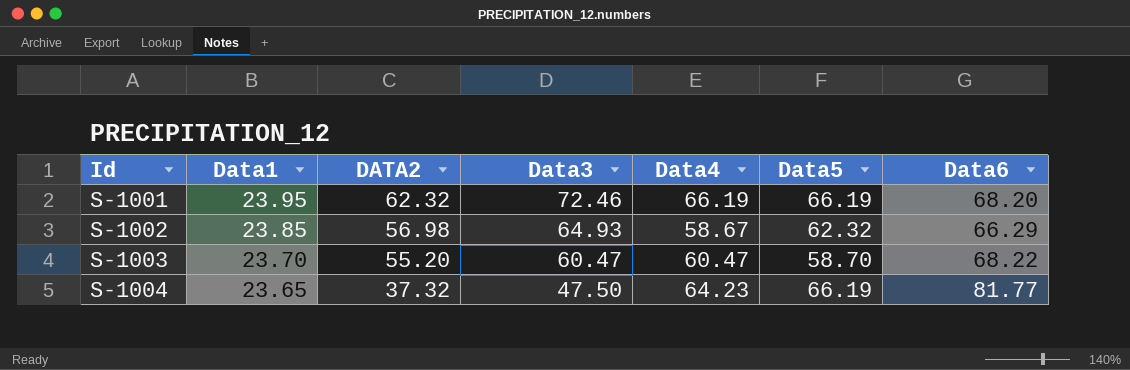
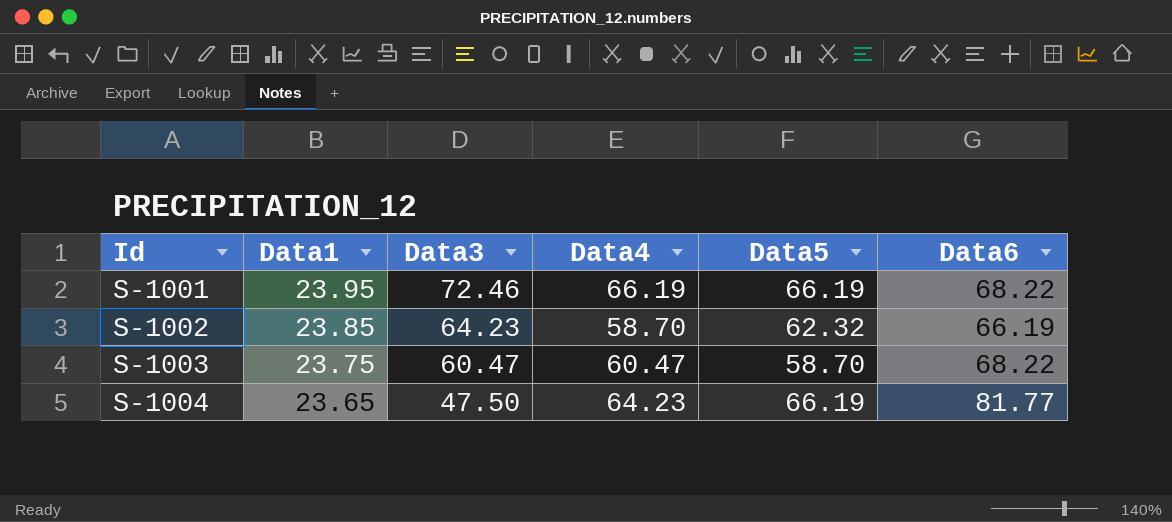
column DATA2 | position: 3 -> none
S-1001 | Data6: 68.20 -> 68.22
S-1002 | Data3: 64.93 -> 64.23
S-1002 | Data4: 58.67 -> 58.70
S-1002 | Data6: 66.29 -> 66.19
S-1003 | Data1: 23.70 -> 23.75

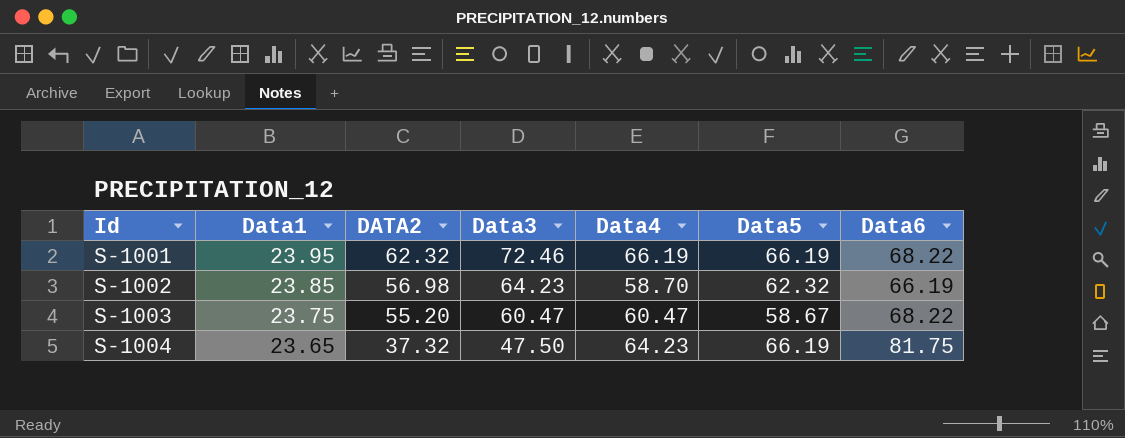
column DATA2 | position: none -> 3
S-1003 | Data5: 58.70 -> 58.67
S-1004 | Data6: 81.77 -> 81.75

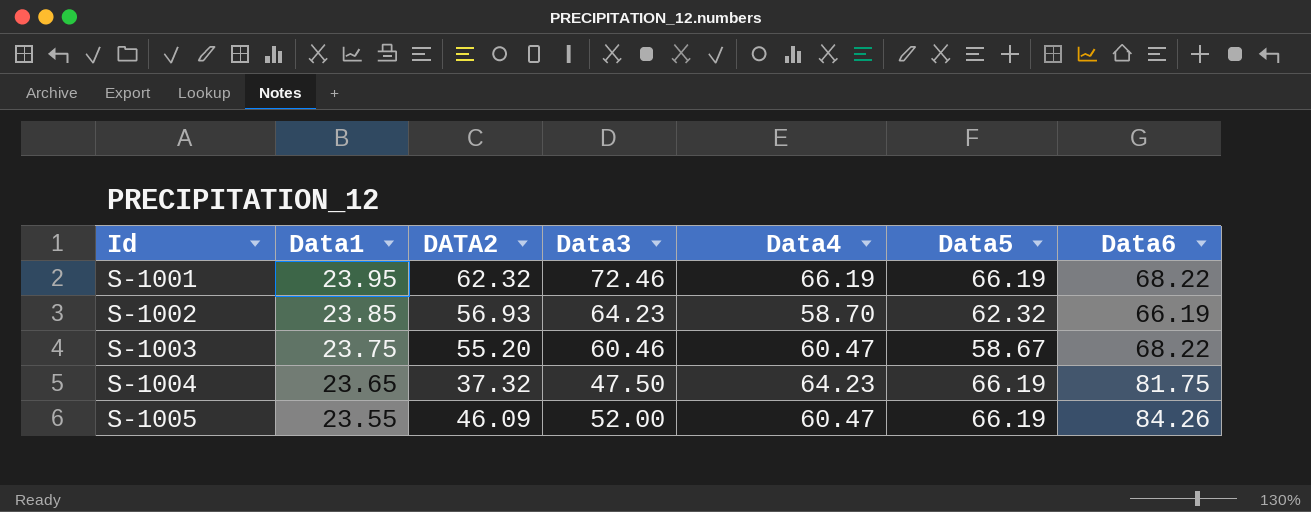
S-1002 | DATA2: 56.98 -> 56.93
S-1003 | Data3: 60.47 -> 60.46
row S-1005: none -> 23.55 | 46.09 | 52.00 | 60.47 | 66.19 | 84.26

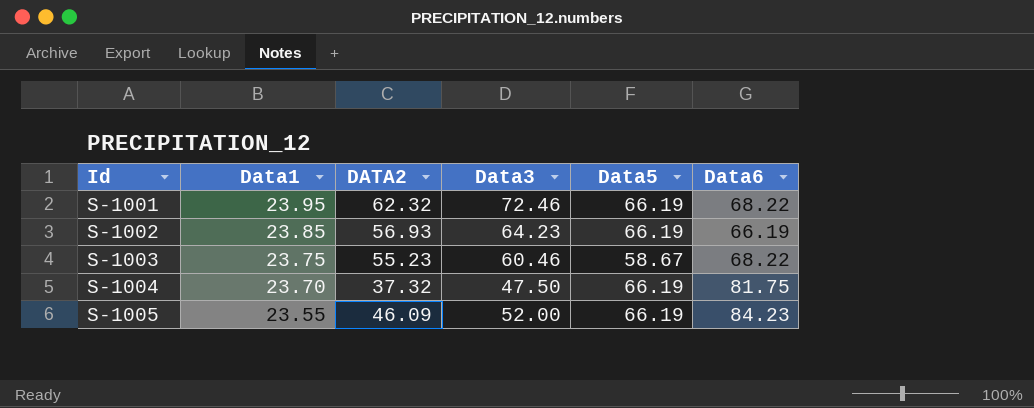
column Data4 | position: 5 -> none
S-1002 | Data5: 62.32 -> 66.19
S-1003 | DATA2: 55.20 -> 55.23
S-1004 | Data1: 23.65 -> 23.70
S-1005 | Data6: 84.26 -> 84.23

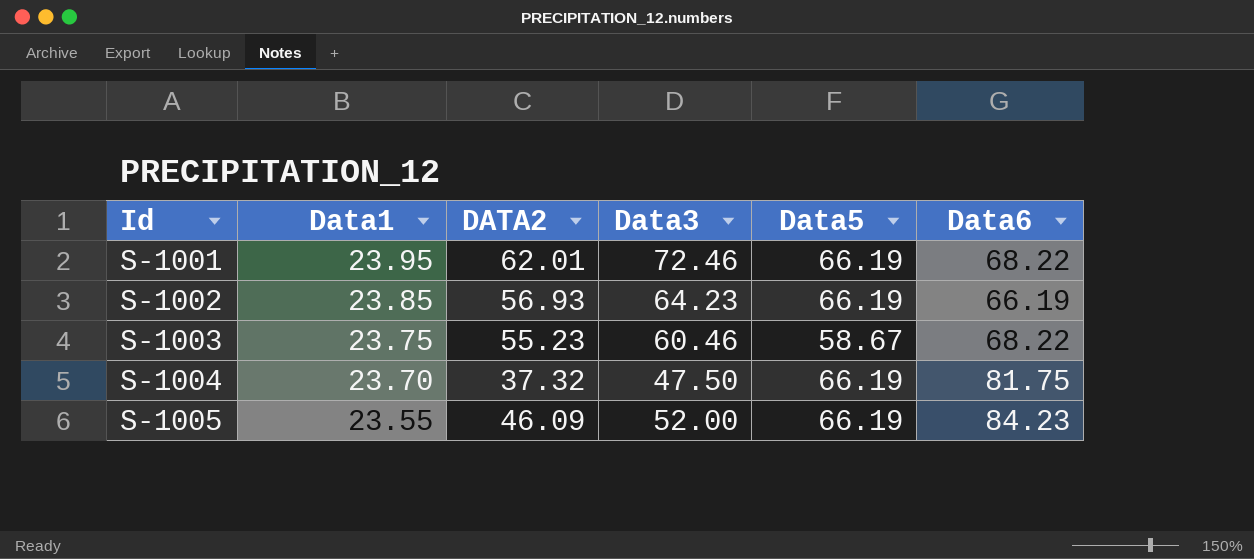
S-1001 | DATA2: 62.32 -> 62.01

